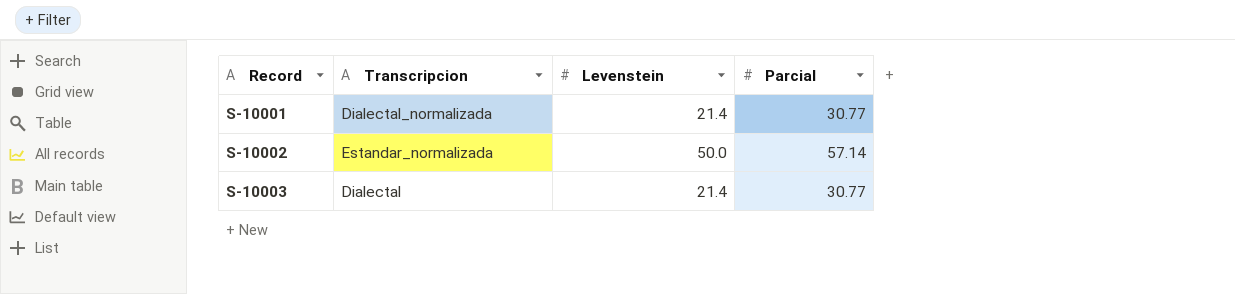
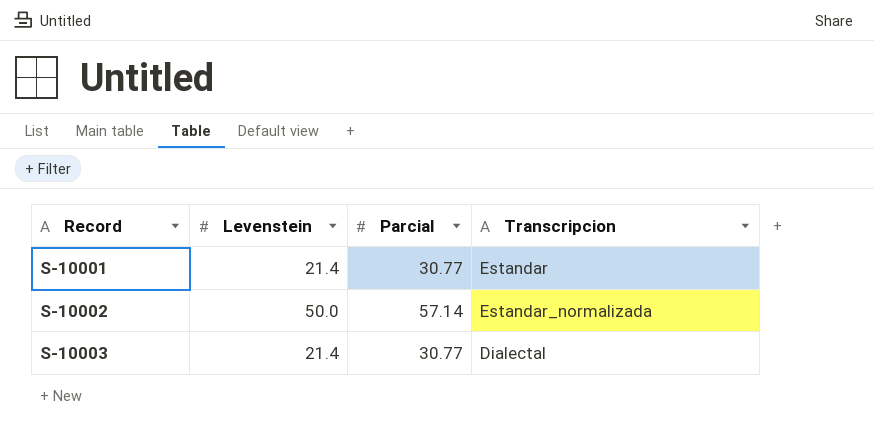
column Transcripcion | position: 2 -> 4
S-10001 | Transcripcion: Dialectal_normalizada -> Estandar

